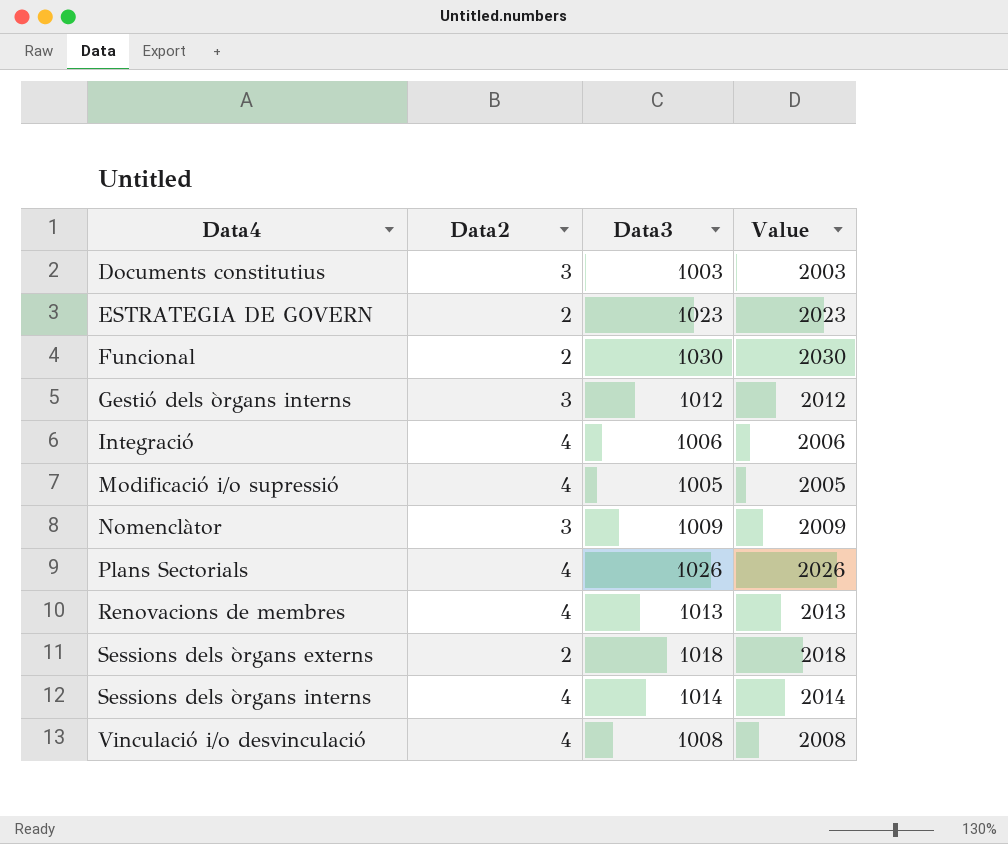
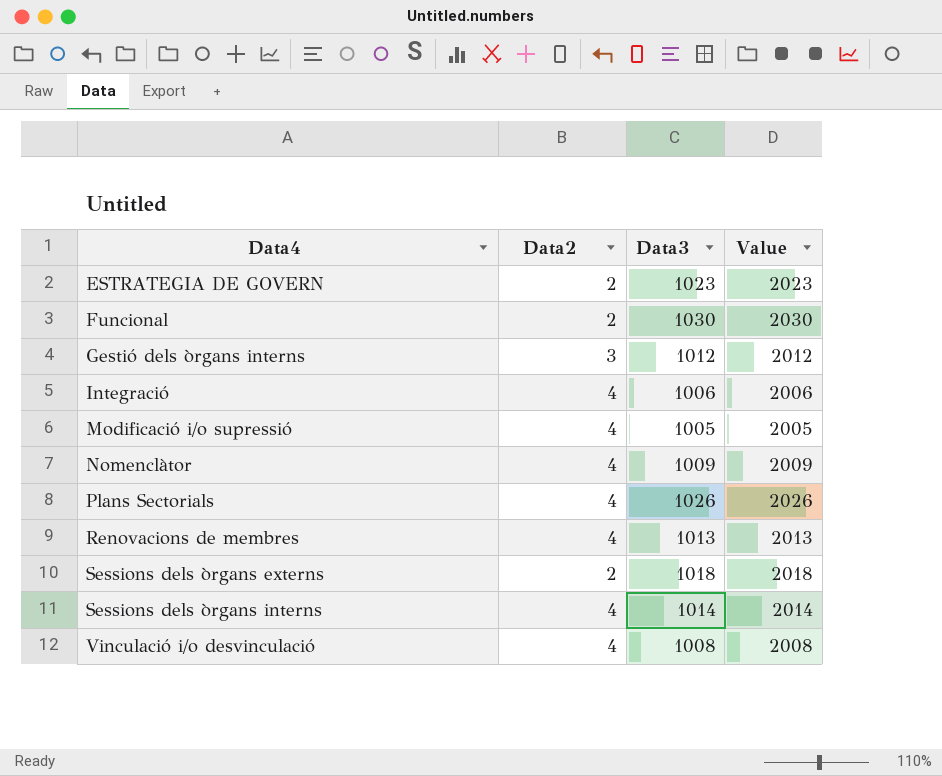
row Documents constitutius: 3 | 1003 | 2003 -> none
Nomenclàtor | Data2: 3 -> 4

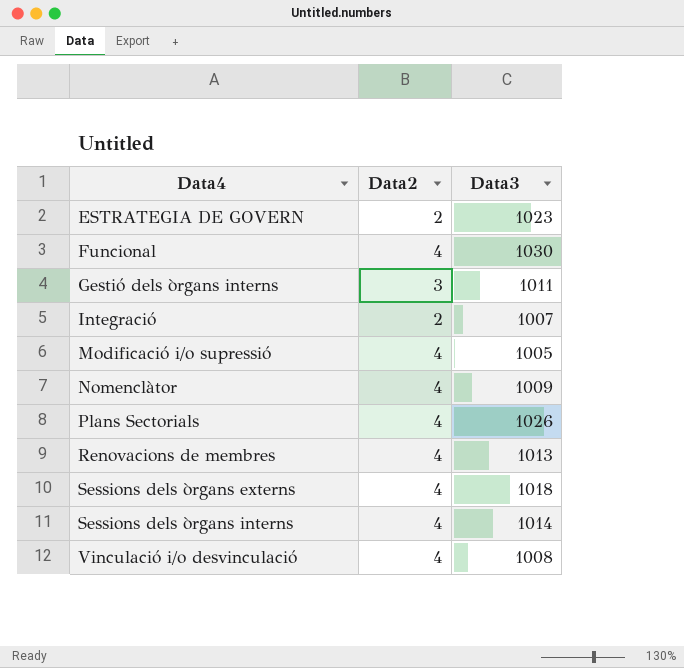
column Value | formula: [Data3] + 1000 -> none
Funcional | Data2: 2 -> 4
Gestió dels òrgans interns | Data3: 1012 -> 1011
Integració | Data2: 4 -> 2
Integració | Data3: 1006 -> 1007
Sessions dels òrgans externs | Data2: 2 -> 4

